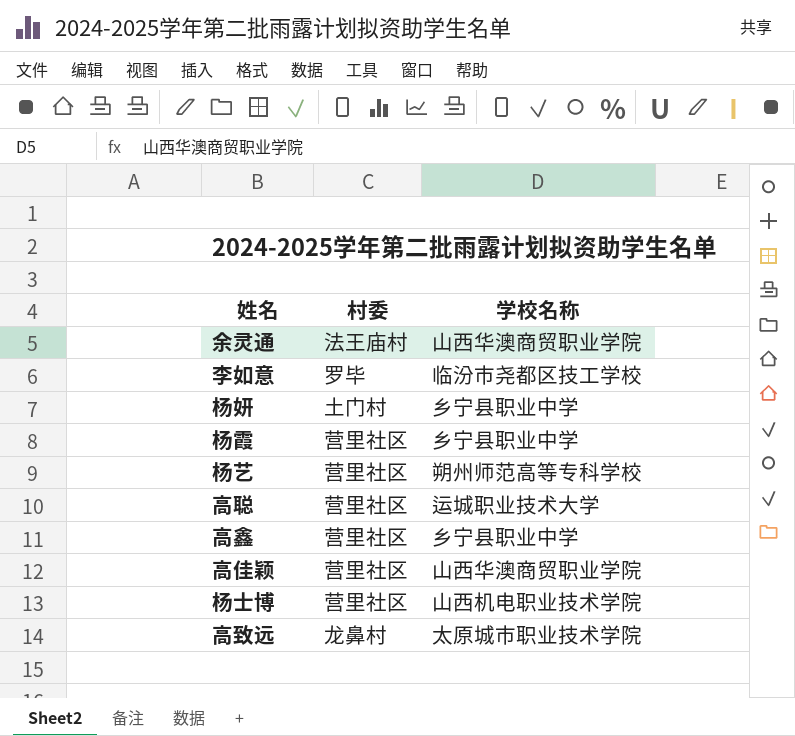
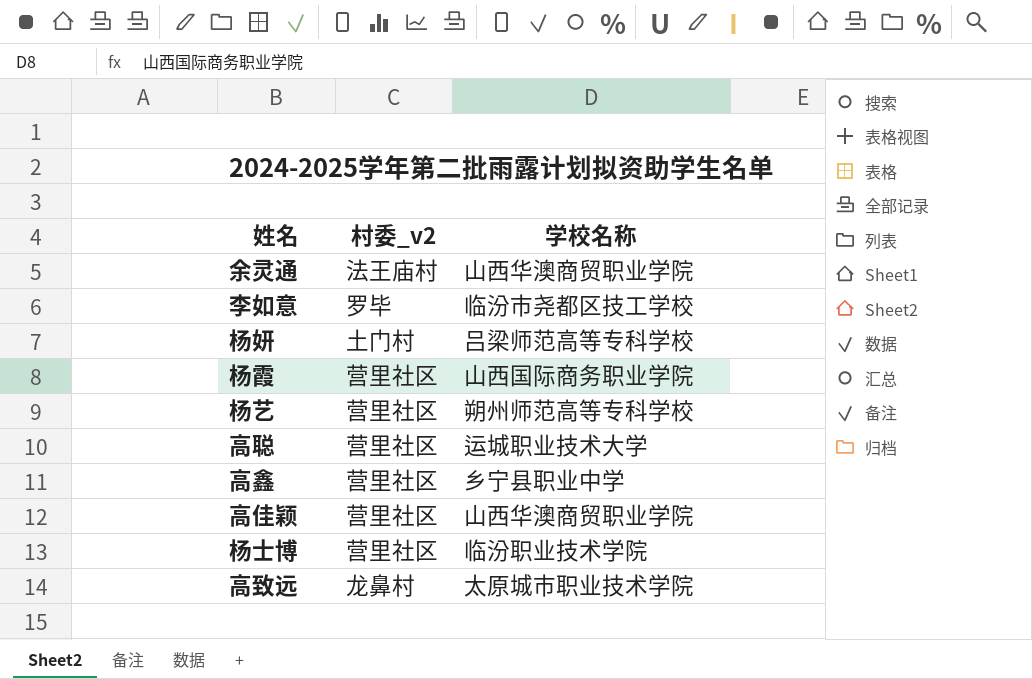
column name: 村委 -> 村委_v2
杨妍 | 学校名称: 乡宁县职业中学 -> 吕梁师范高等专科学校
杨霞 | 学校名称: 乡宁县职业中学 -> 山西国际商务职业学院
杨士博 | 学校名称: 山西机电职业技术学院 -> 临汾职业技术学院

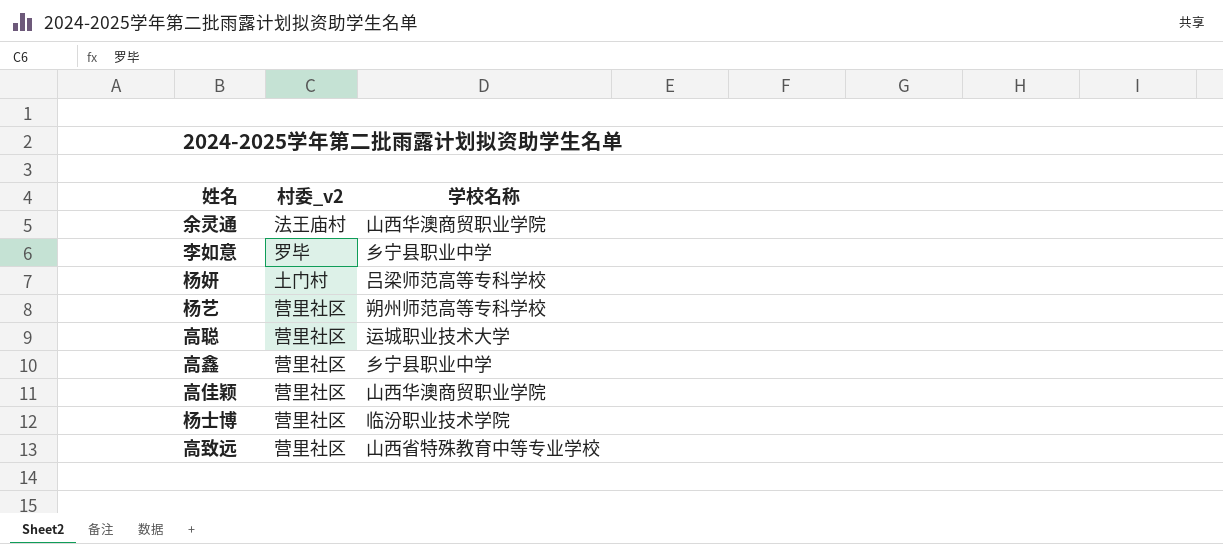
row 杨霞: 营里社区 | 山西国际商务职业学院 -> none
李如意 | 学校名称: 临汾市尧都区技工学校 -> 乡宁县职业中学
高致远 | 村委_v2: 龙鼻村 -> 营里社区
高致远 | 学校名称: 太原城市职业技术学院 -> 山西省特殊教育中等专业学校

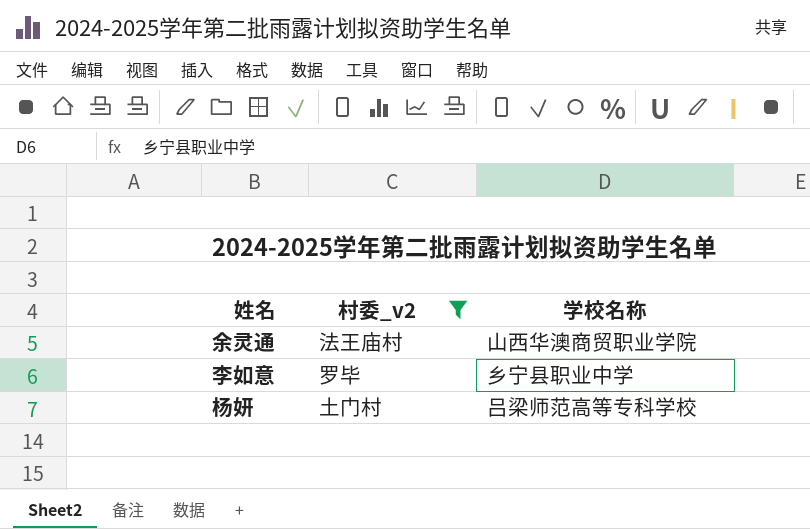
filter: none -> 村委_v2 != 营里社区

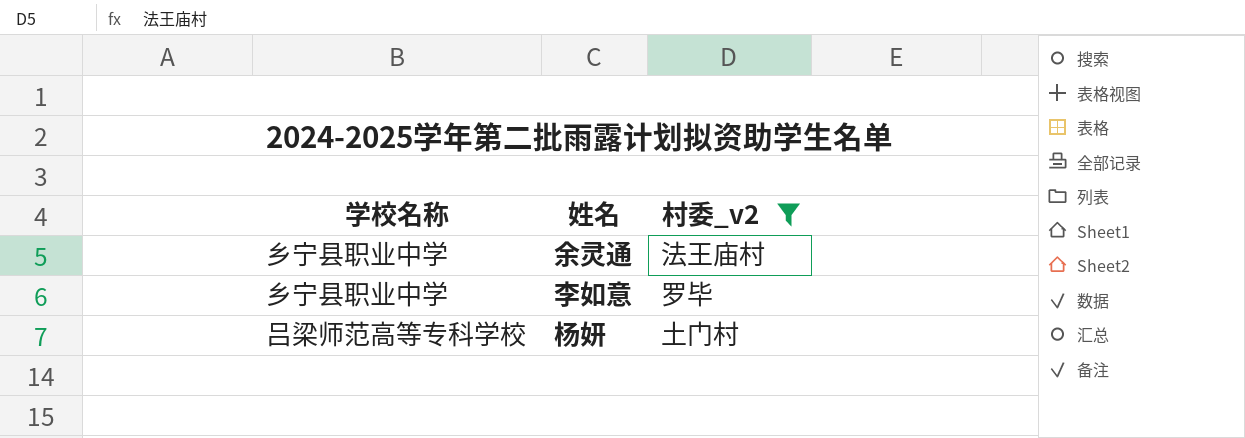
column 学校名称 | position: 3 -> 1
余灵通 | 学校名称: 山西华澳商贸职业学院 -> 乡宁县职业中学

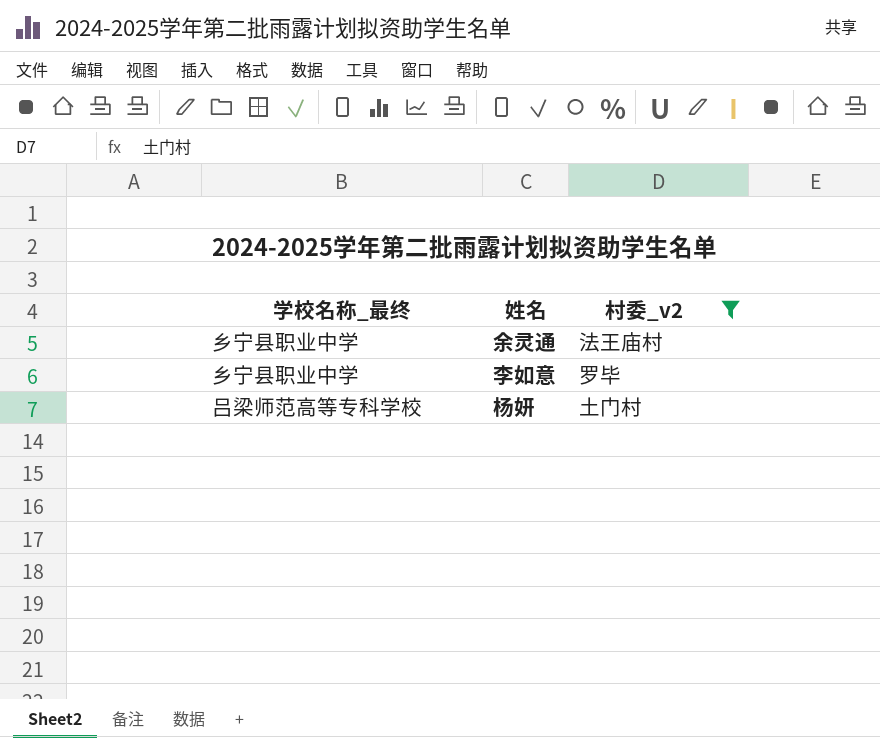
column name: 学校名称 -> 学校名称_最终

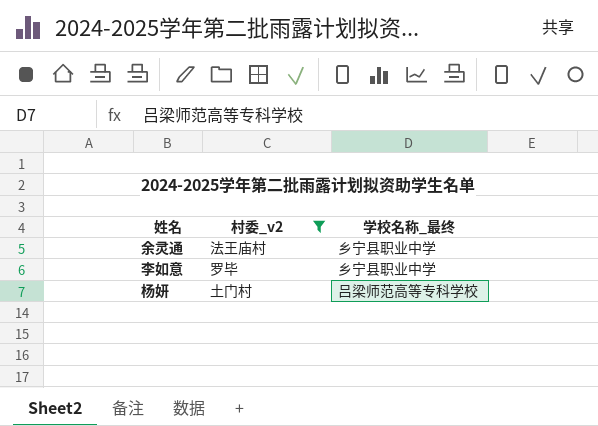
column 学校名称_最终 | position: 1 -> 3

